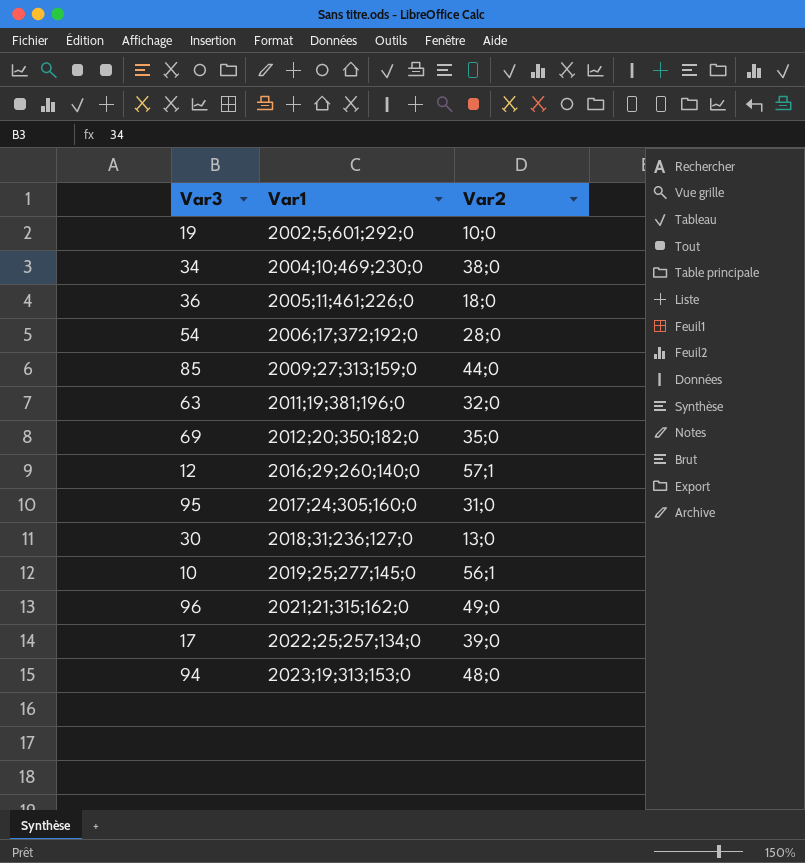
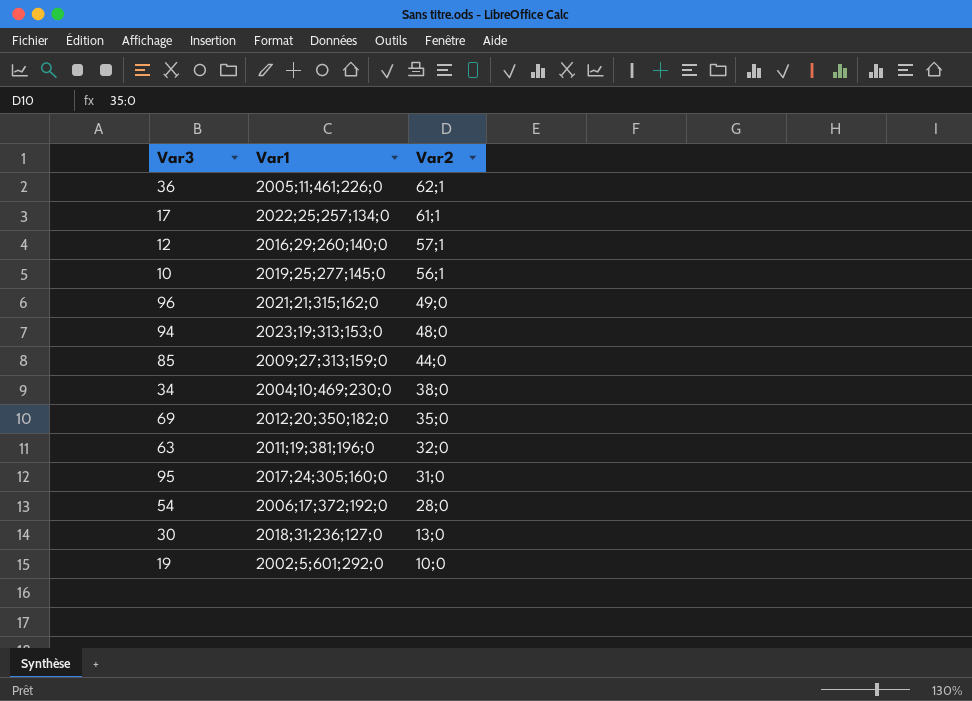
row order: Var1 ascending -> Var2 descending
36 | Var2: 18;0 -> 62;1
17 | Var2: 39;0 -> 61;1

